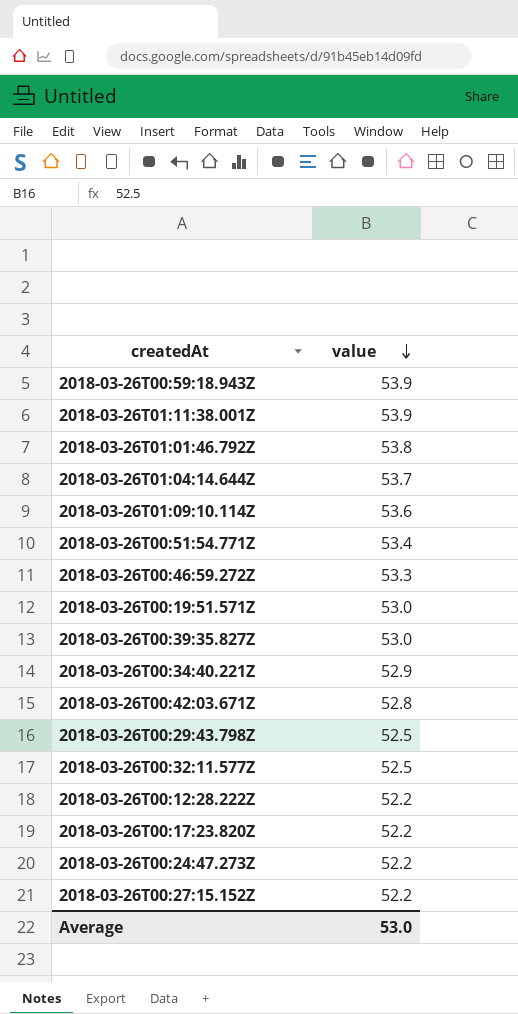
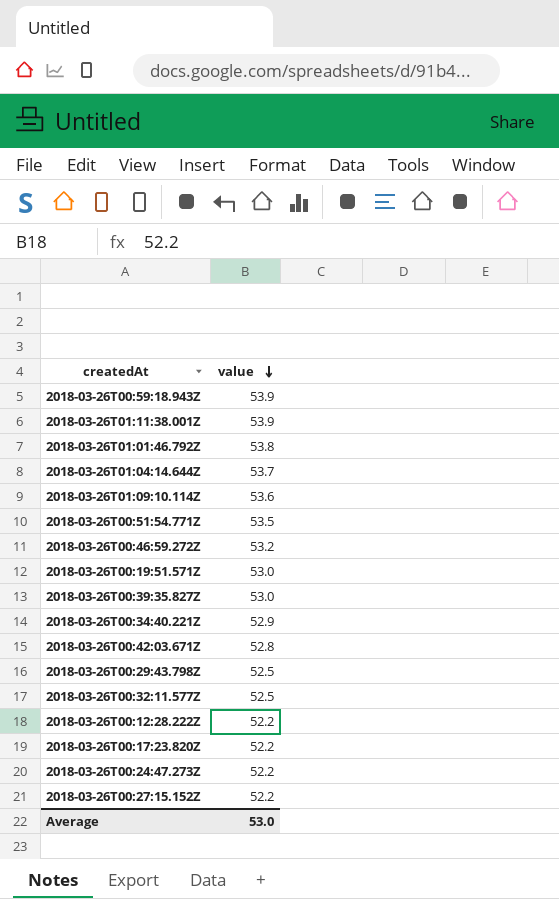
2018-03-26T00:51:54.771Z | value: 53.4 -> 53.5
2018-03-26T00:46:59.272Z | value: 53.3 -> 53.2

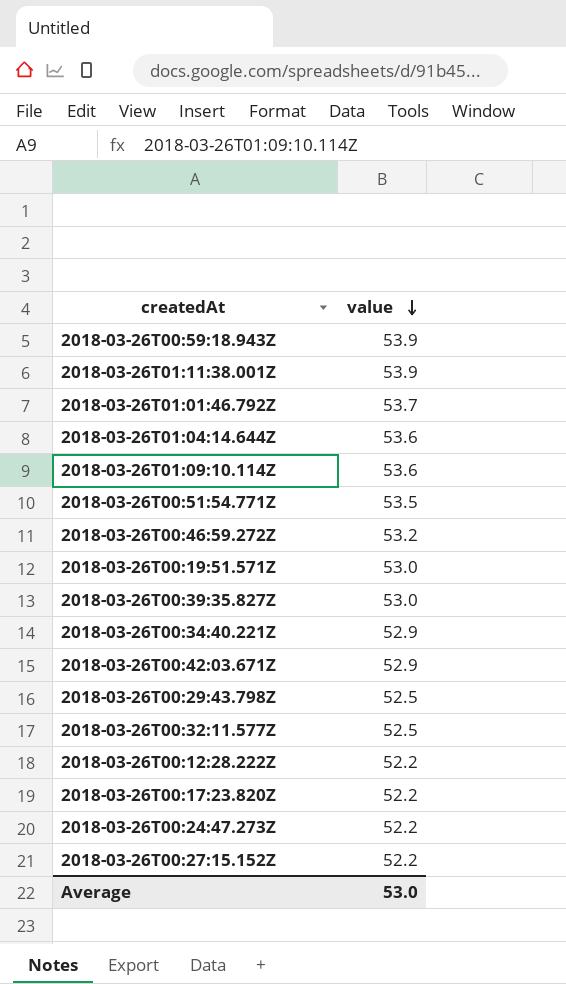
2018-03-26T01:01:46.792Z | value: 53.8 -> 53.7
2018-03-26T01:04:14.644Z | value: 53.7 -> 53.6
2018-03-26T00:42:03.671Z | value: 52.8 -> 52.9

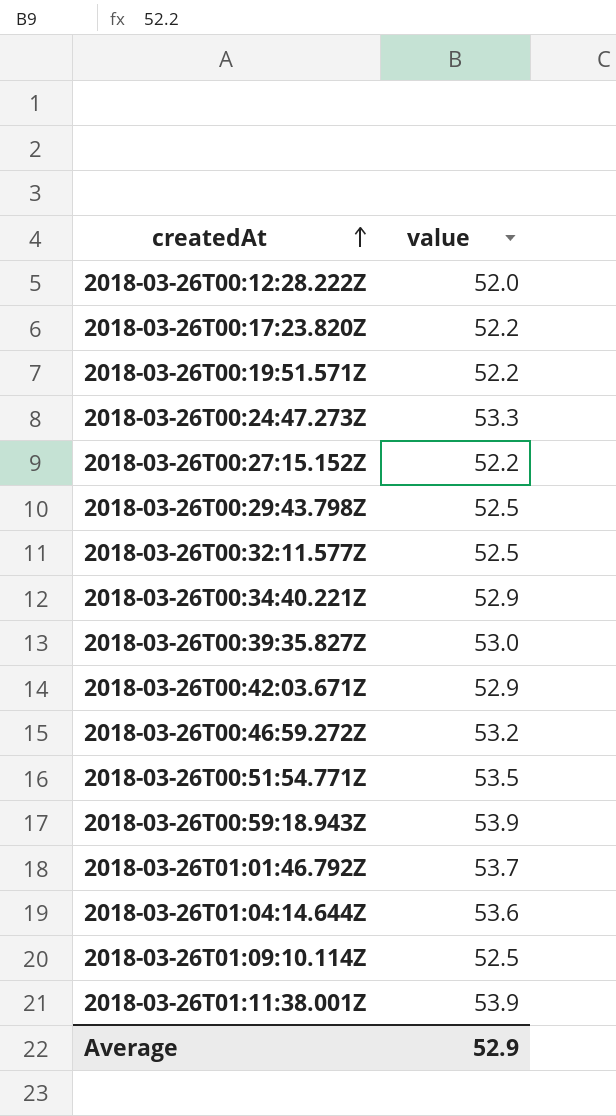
row order: value descending -> createdAt ascending
2018-03-26T00:12:28.222Z | value: 52.2 -> 52.0
2018-03-26T00:19:51.571Z | value: 53.0 -> 52.2
2018-03-26T00:24:47.273Z | value: 52.2 -> 53.3
2018-03-26T01:09:10.114Z | value: 53.6 -> 52.5
Average | value: 53.0 -> 52.9

